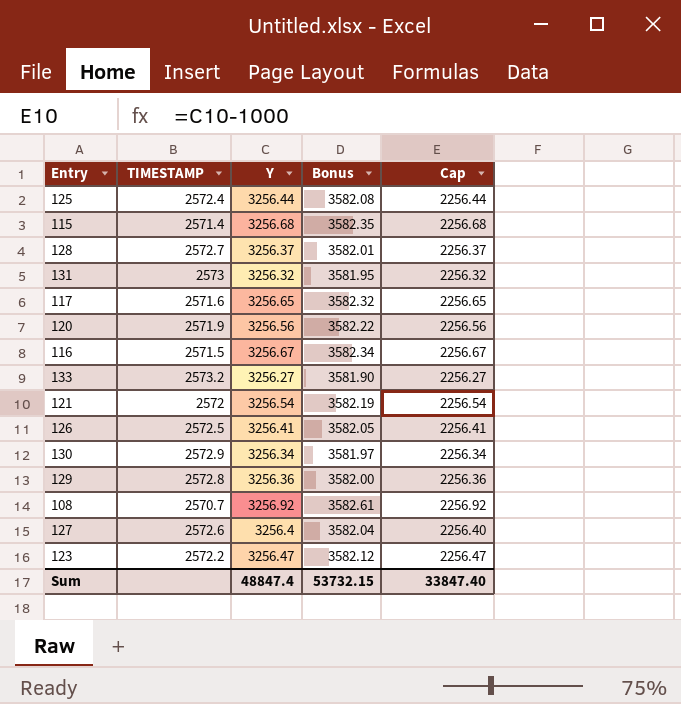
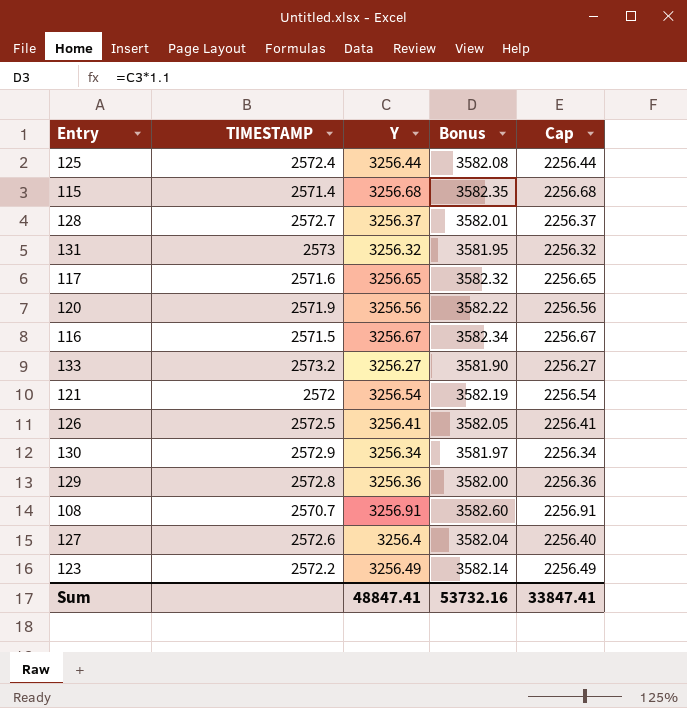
108 | Y: 3256.92 -> 3256.91
108 | Bonus: 3582.61 -> 3582.60
108 | Cap: 2256.92 -> 2256.91
123 | Y: 3256.47 -> 3256.49
123 | Bonus: 3582.12 -> 3582.14
123 | Cap: 2256.47 -> 2256.49
Sum | Y: 48847.4 -> 48847.41
Sum | Bonus: 53732.15 -> 53732.16
Sum | Cap: 33847.40 -> 33847.41

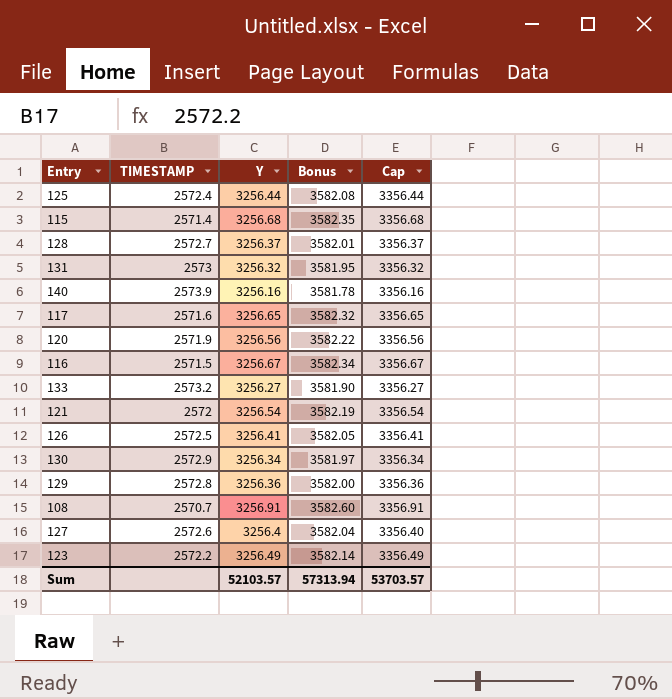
column Cap | formula: [Y] - 1000 -> [Y] + 100
row 140: none -> 2573.9 | 3256.16 | 3581.78 | 3356.16
Sum | Y: 48847.41 -> 52103.57
Sum | Bonus: 53732.16 -> 57313.94
Sum | Cap: 33847.41 -> 53703.57

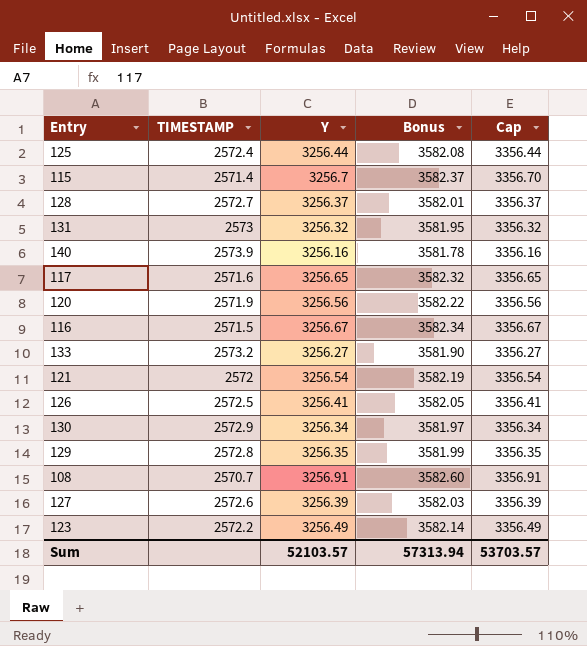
115 | Y: 3256.68 -> 3256.7
115 | Bonus: 3582.35 -> 3582.37
115 | Cap: 3356.68 -> 3356.70
129 | Y: 3256.36 -> 3256.35
129 | Bonus: 3582.00 -> 3581.99
129 | Cap: 3356.36 -> 3356.35
127 | Y: 3256.4 -> 3256.39
127 | Bonus: 3582.04 -> 3582.03
127 | Cap: 3356.40 -> 3356.39

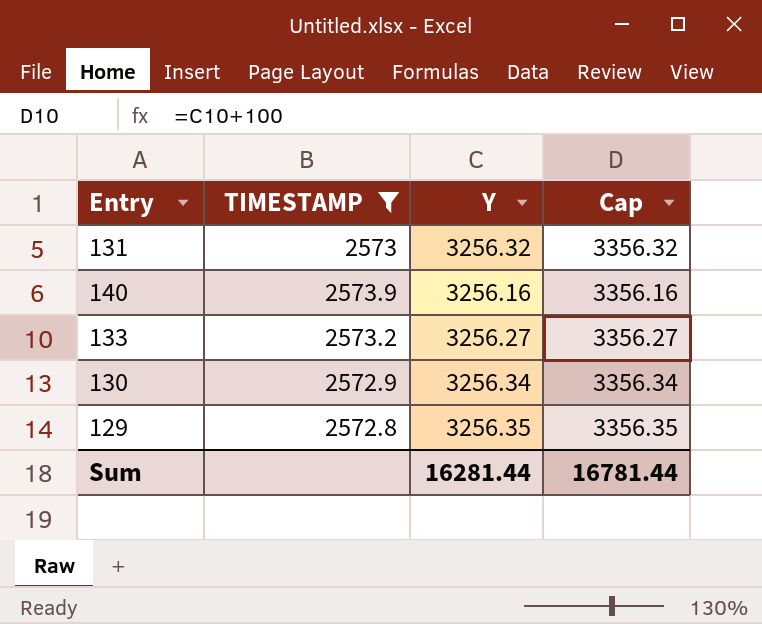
filter: none -> TIMESTAMP >= 2572.8
column Bonus | formula: [Y] * 1.1 -> none
Sum | Y: 52103.57 -> 16281.44
Sum | Cap: 53703.57 -> 16781.44

